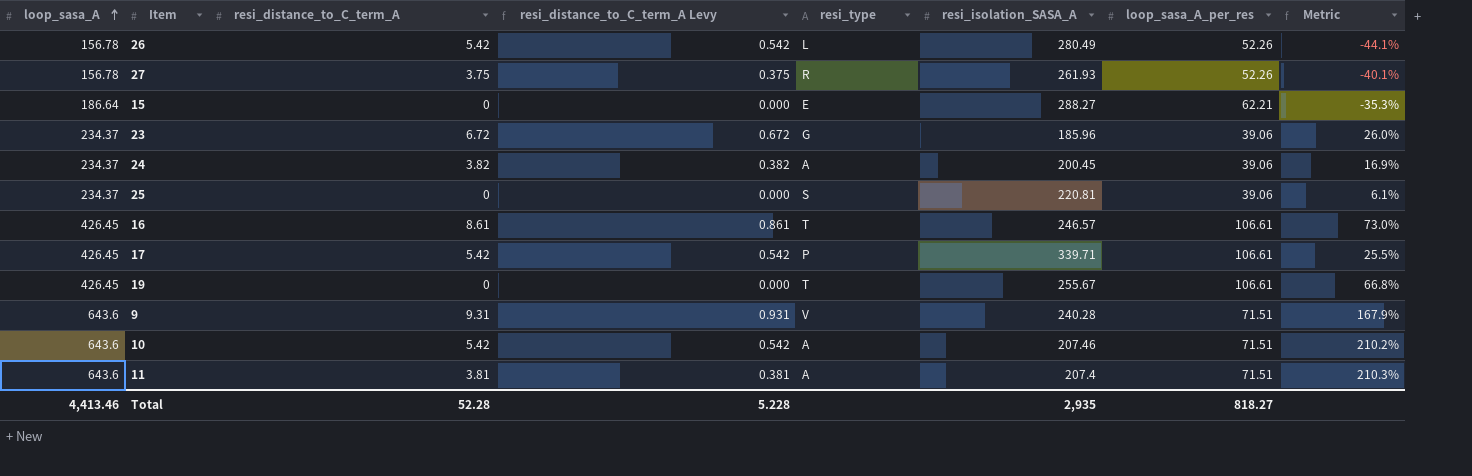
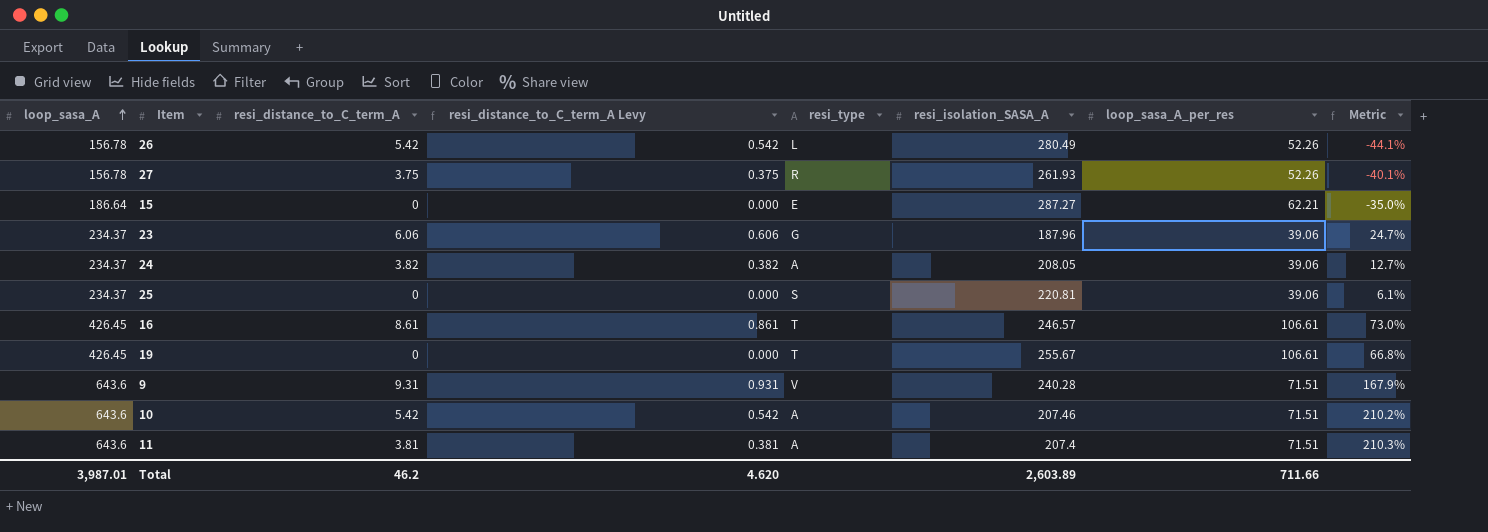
row 17: 426.45 | 5.42 | 0.542 | P | 339.71 | 106.61 | 25.5% -> none
15 | resi_isolation_SASA_A: 288.27 -> 287.27
15 | Metric: -35.3% -> -35.0%
23 | resi_distance_to_C_term_A: 6.72 -> 6.06
23 | resi_distance_to_C_term_A Levy: 0.672 -> 0.606
23 | resi_isolation_SASA_A: 185.96 -> 187.96
23 | Metric: 26.0% -> 24.7%
24 | resi_isolation_SASA_A: 200.45 -> 208.05
24 | Metric: 16.9% -> 12.7%
Total | loop_sasa_A: 4,413.46 -> 3,987.01
Total | resi_distance_to_C_term_A: 52.28 -> 46.2
Total | resi_distance_to_C_term_A Levy: 5.228 -> 4.620
Total | resi_isolation_SASA_A: 2,935 -> 2,603.89
Total | loop_sasa_A_per_res: 818.27 -> 711.66

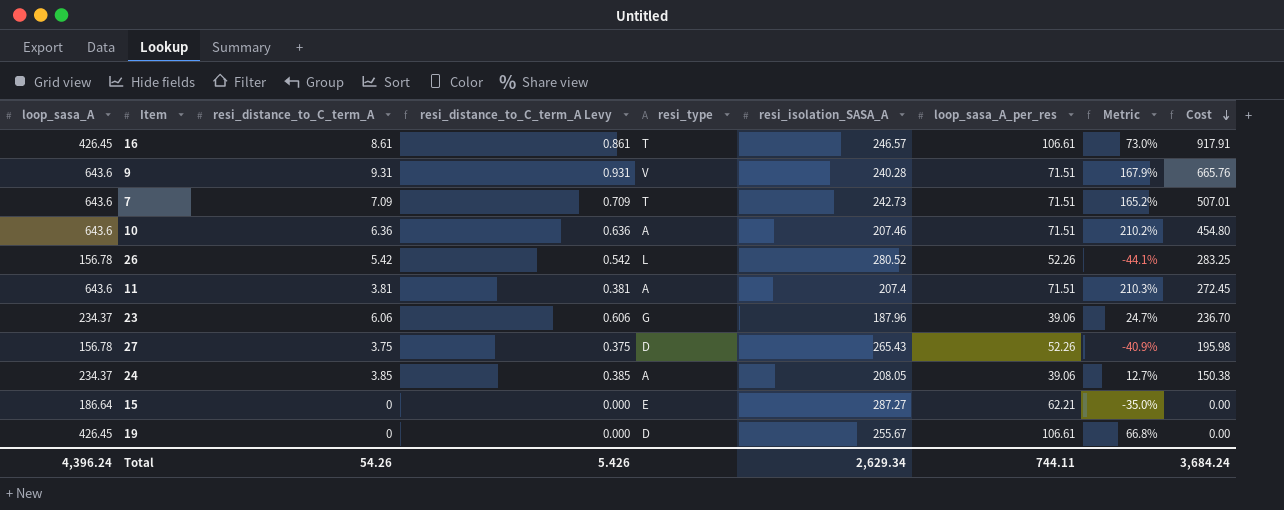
row order: loop_sasa_A ascending -> Cost descending
column Cost | formula: none -> [resi_distance_to_C_term_A] * [loop_sasa_A_per_res]
row 25: 234.37 | 0 | 0.000 | S | 220.81 | 39.06 | 6.1% -> none
row 7: none -> 643.6 | 7.09 | 0.709 | T | 242.73 | 71.51 | 165.2% | 507.01
10 | resi_distance_to_C_term_A: 5.42 -> 6.36
10 | resi_distance_to_C_term_A Levy: 0.542 -> 0.636
26 | resi_isolation_SASA_A: 280.49 -> 280.52
27 | resi_type: R -> D
27 | resi_isolation_SASA_A: 261.93 -> 265.43
27 | Metric: -40.1% -> -40.9%
24 | resi_distance_to_C_term_A: 3.82 -> 3.85
24 | resi_distance_to_C_term_A Levy: 0.382 -> 0.385
19 | resi_type: T -> D
Total | loop_sasa_A: 3,987.01 -> 4,396.24
Total | resi_distance_to_C_term_A: 46.2 -> 54.26
Total | resi_distance_to_C_term_A Levy: 4.620 -> 5.426
Total | resi_isolation_SASA_A: 2,603.89 -> 2,629.34
Total | loop_sasa_A_per_res: 711.66 -> 744.11

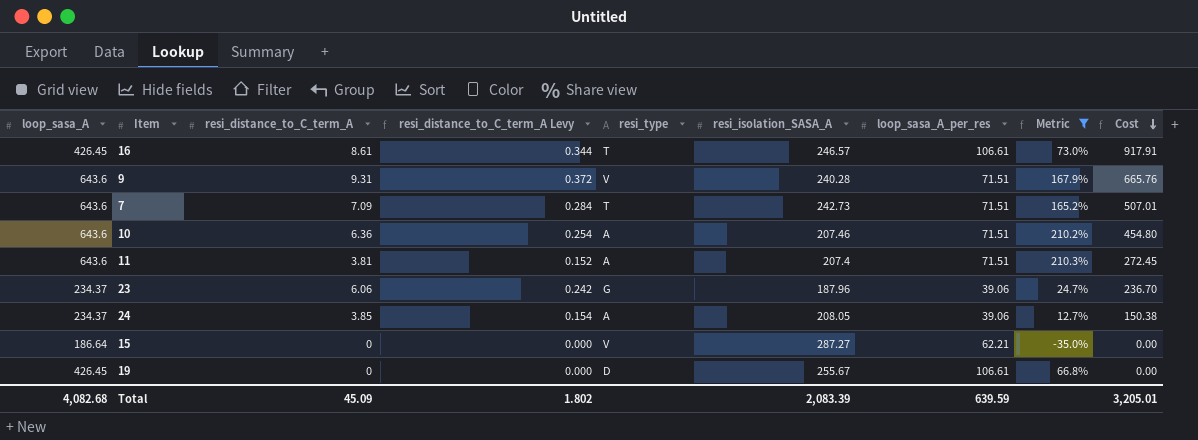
filter: none -> Metric >= -35.0%
column resi_distance_to_C_term_A Levy | formula: [resi_distance_to_C_term_A] * 0.1 -> [resi_distance_to_C_term_A] * 0.04
15 | resi_type: E -> V
Total | loop_sasa_A: 4,396.24 -> 4,082.68
Total | resi_distance_to_C_term_A: 54.26 -> 45.09
Total | resi_distance_to_C_term_A Levy: 5.426 -> 1.802
Total | resi_isolation_SASA_A: 2,629.34 -> 2,083.39
Total | loop_sasa_A_per_res: 744.11 -> 639.59
Total | Cost: 3,684.24 -> 3,205.01

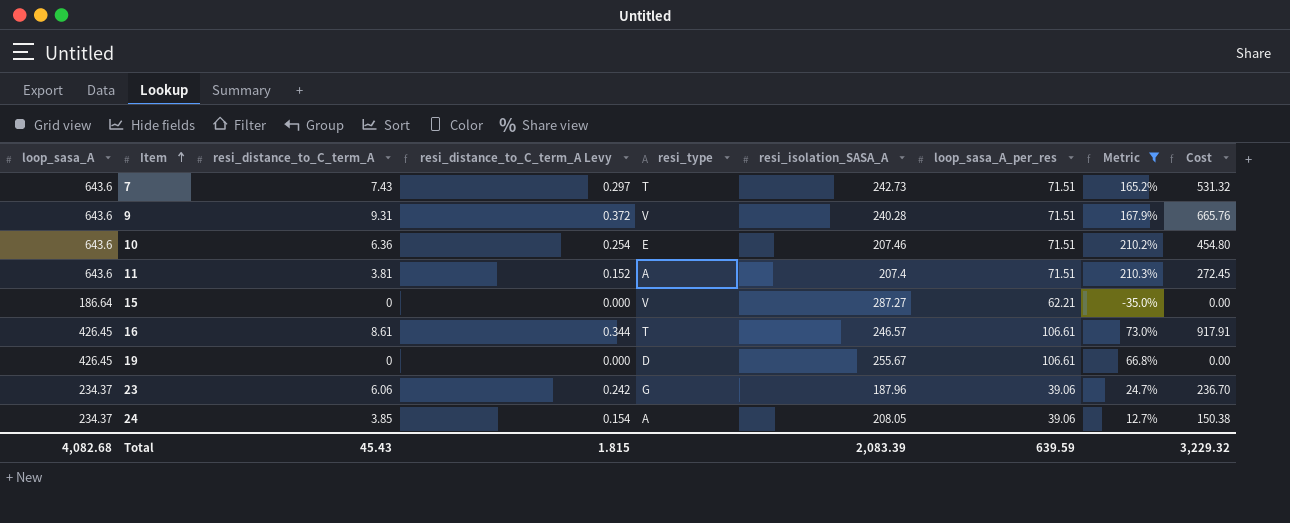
row order: Cost descending -> Item ascending
7 | resi_distance_to_C_term_A: 7.09 -> 7.43
7 | resi_distance_to_C_term_A Levy: 0.284 -> 0.297
7 | Cost: 507.01 -> 531.32
10 | resi_type: A -> E
Total | resi_distance_to_C_term_A: 45.09 -> 45.43
Total | resi_distance_to_C_term_A Levy: 1.802 -> 1.815
Total | Cost: 3,205.01 -> 3,229.32

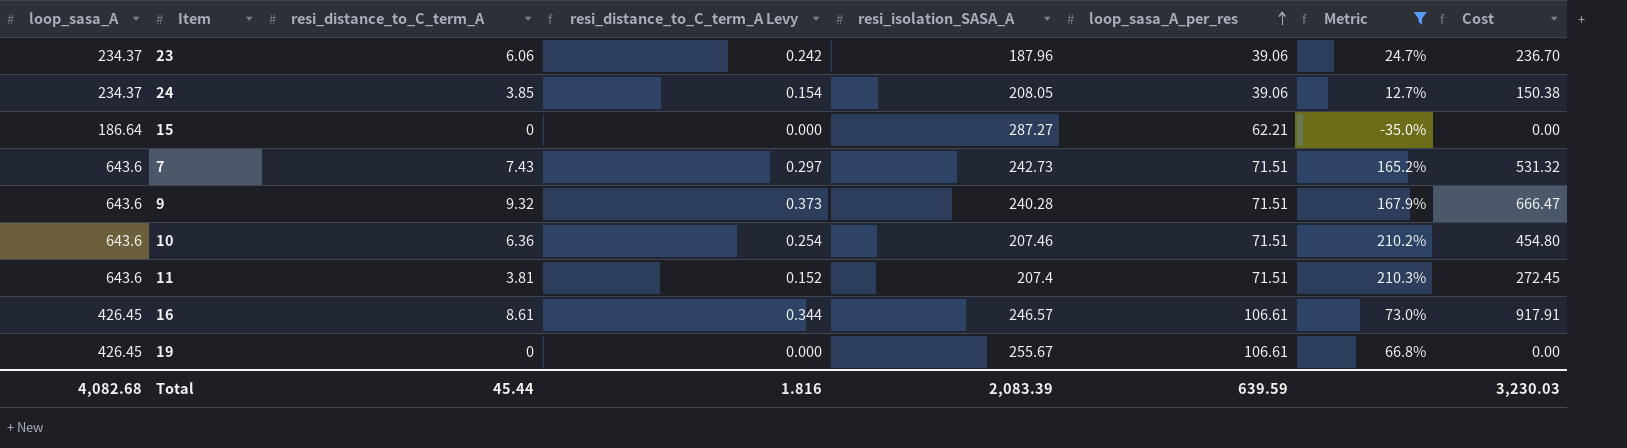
row order: Item ascending -> loop_sasa_A_per_res ascending
column resi_type | position: 5 -> none
9 | resi_distance_to_C_term_A: 9.31 -> 9.32
9 | resi_distance_to_C_term_A Levy: 0.372 -> 0.373
9 | Cost: 665.76 -> 666.47
Total | resi_distance_to_C_term_A: 45.43 -> 45.44
Total | resi_distance_to_C_term_A Levy: 1.815 -> 1.816
Total | Cost: 3,229.32 -> 3,230.03

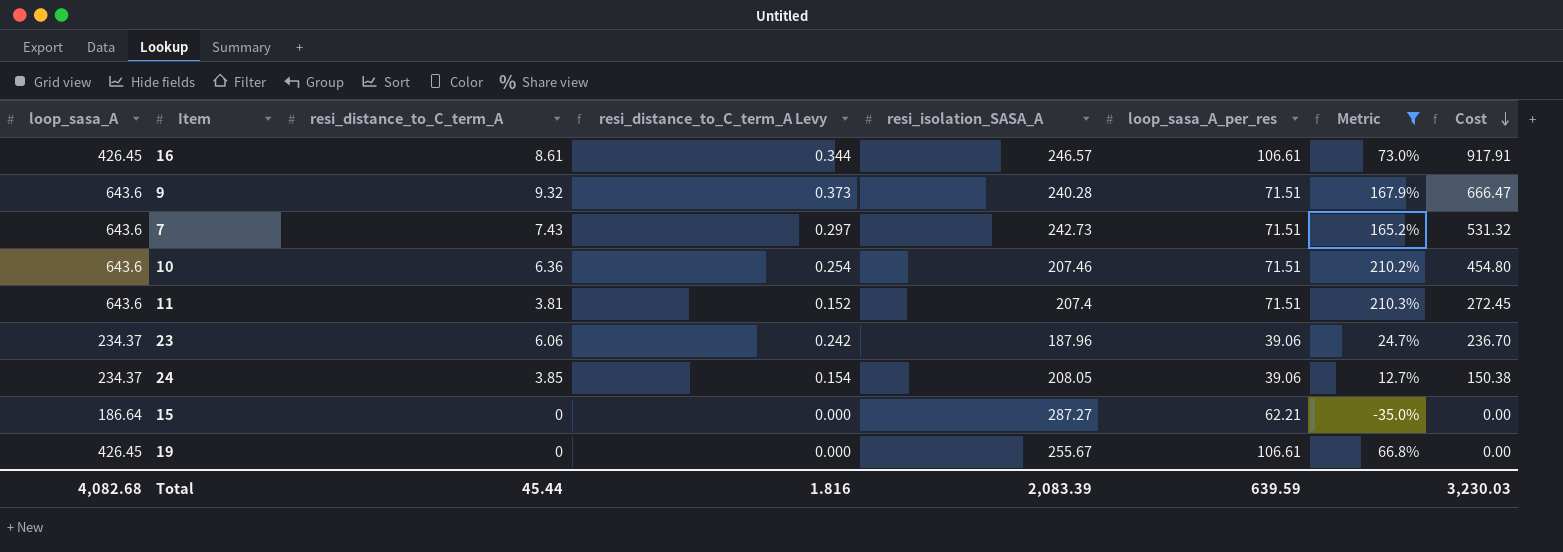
row order: loop_sasa_A_per_res ascending -> Cost descending

